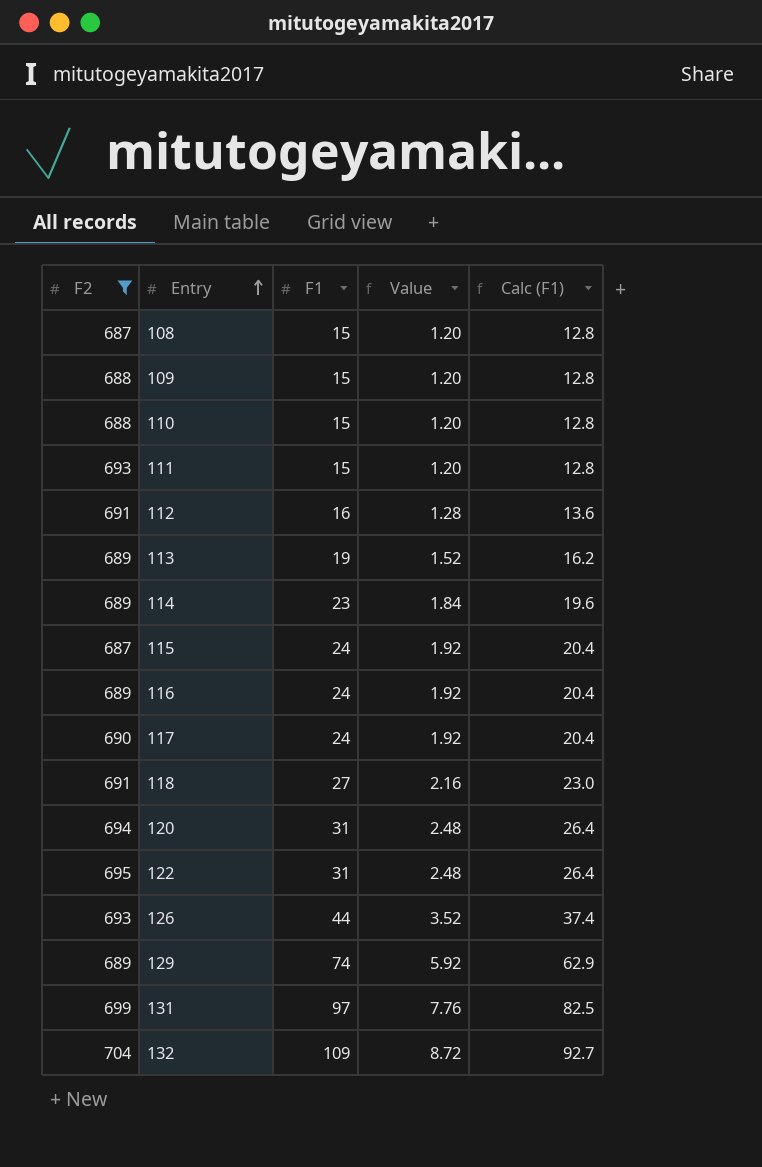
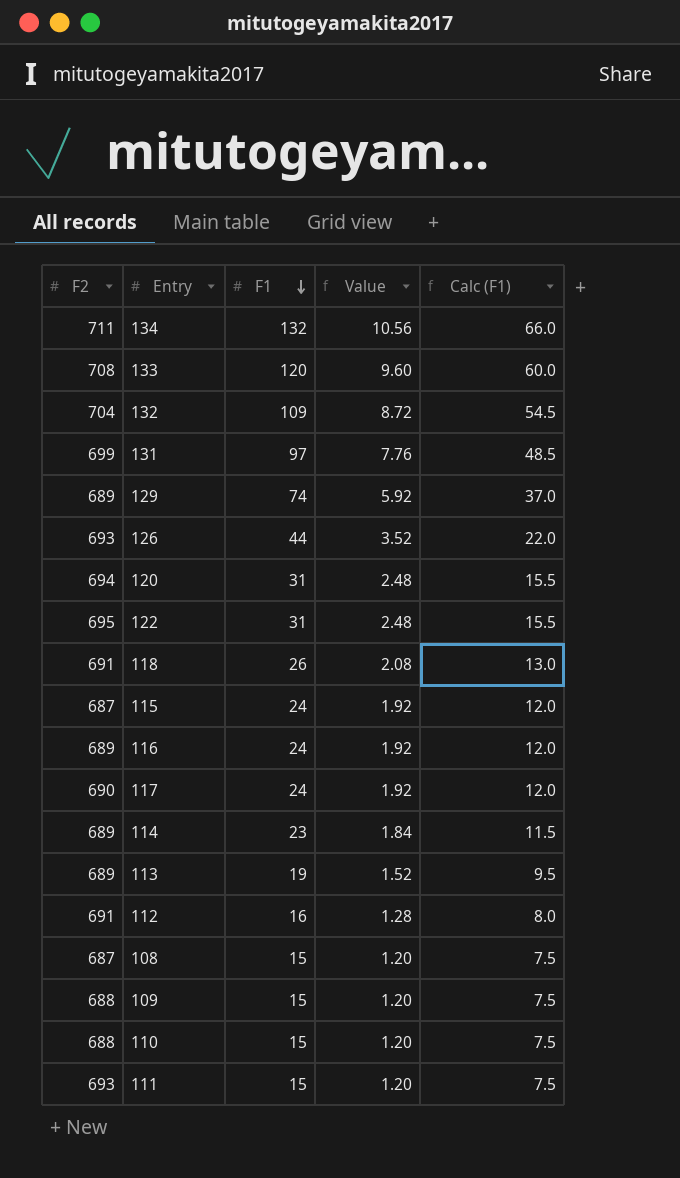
filter: F2 <= 704 -> none
row order: Entry ascending -> F1 descending
column Calc (F1) | formula: [F1] * 0.85 -> [F1] * 0.5
118 | F1: 27 -> 26
118 | Value: 2.16 -> 2.08

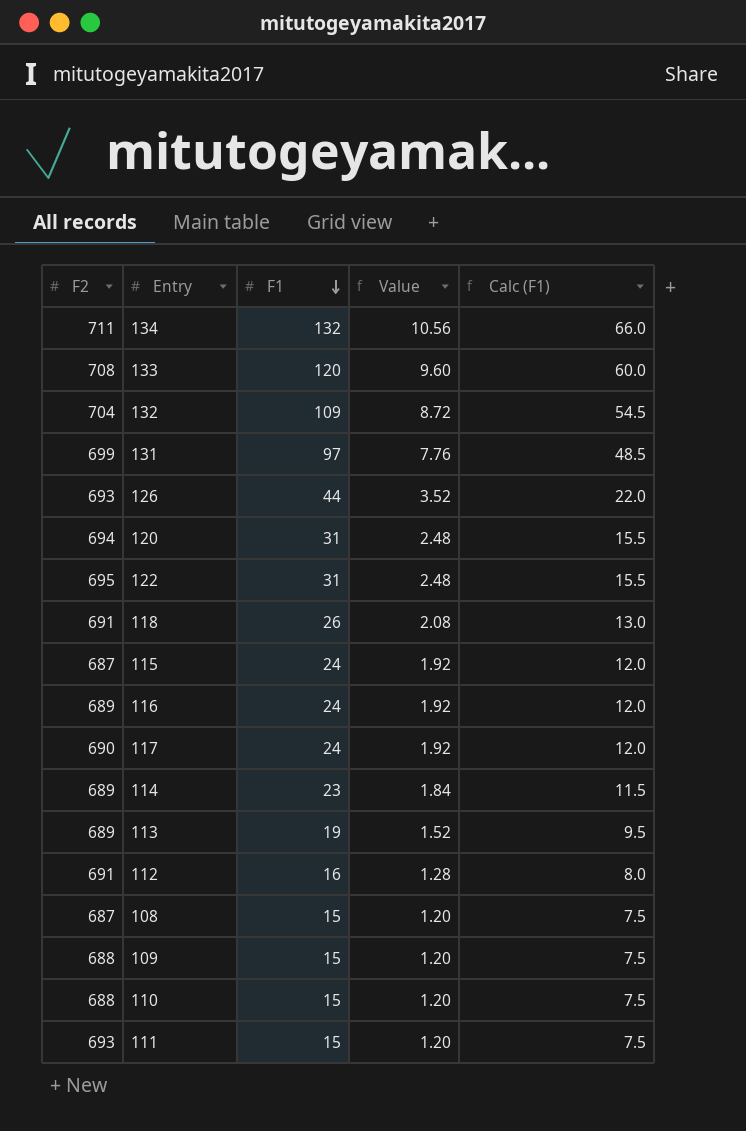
row 129: 689 | 74 | 5.92 | 37.0 -> none

